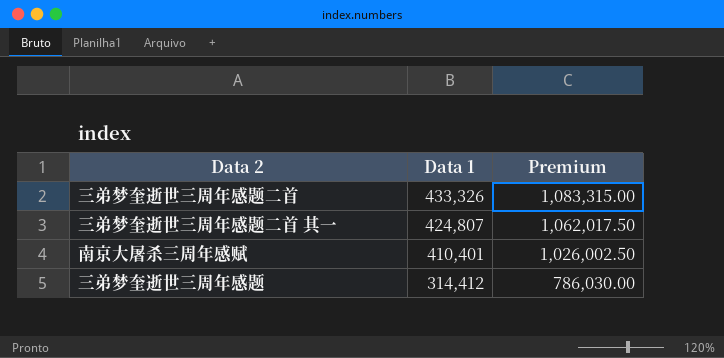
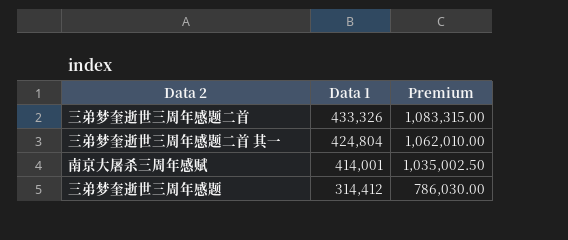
三弟梦奎逝世三周年感题二首 其一 | Data 1: 424,807 -> 424,804
三弟梦奎逝世三周年感题二首 其一 | Premium: 1,062,017.50 -> 1,062,010.00
南京大屠杀三周年感赋 | Data 1: 410,401 -> 414,001
南京大屠杀三周年感赋 | Premium: 1,026,002.50 -> 1,035,002.50

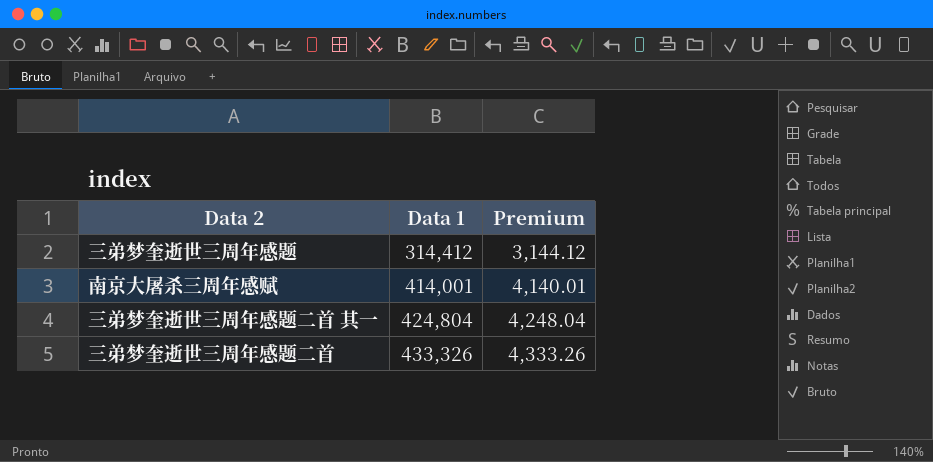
row order: Data 1 descending -> Data 1 ascending
column Premium | formula: [Data 1] * 2.5 -> [Data 1] * 0.01

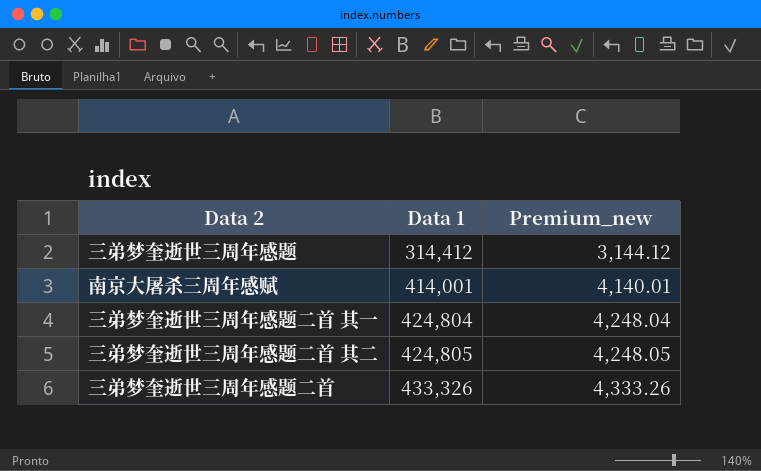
column name: Premium -> Premium_new
row 三弟梦奎逝世三周年感题二首 其二: none -> 424,805 | 4,248.05

